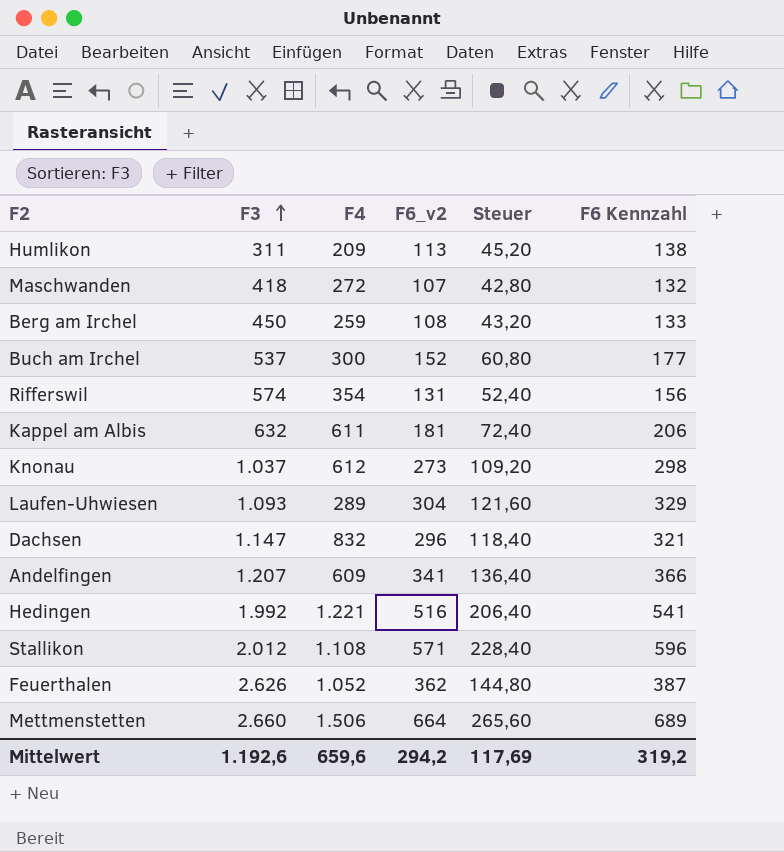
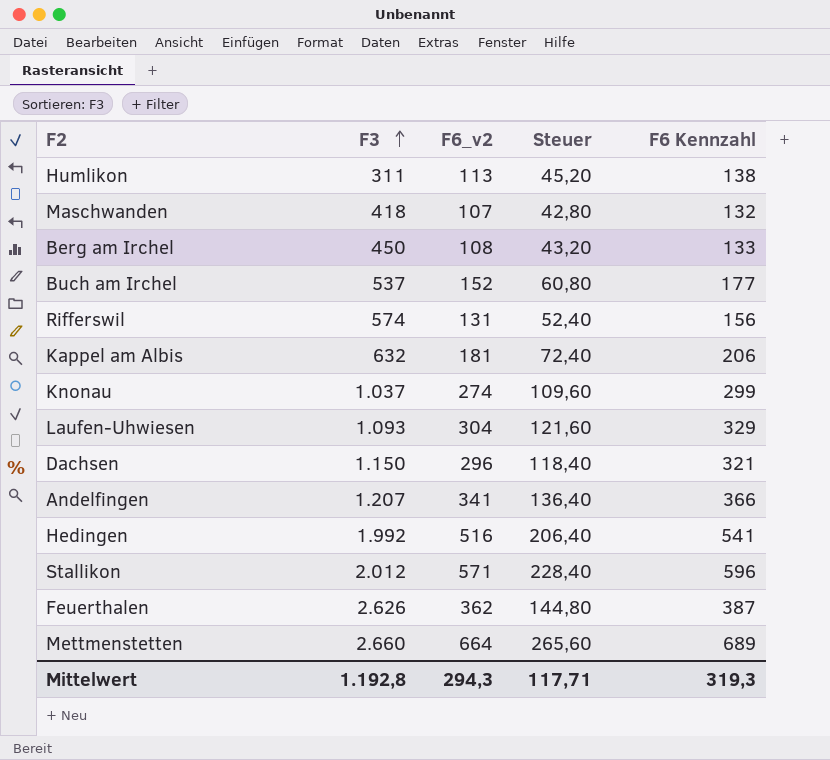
column F4 | position: 3 -> none
Knonau | F6_v2: 273 -> 274
Knonau | Steuer: 109,20 -> 109,60
Knonau | F6 Kennzahl: 298 -> 299
Dachsen | F3: 1.147 -> 1.150
Mittelwert | F3: 1.192,6 -> 1.192,8
Mittelwert | F6_v2: 294,2 -> 294,3
Mittelwert | Steuer: 117,69 -> 117,71
Mittelwert | F6 Kennzahl: 319,2 -> 319,3

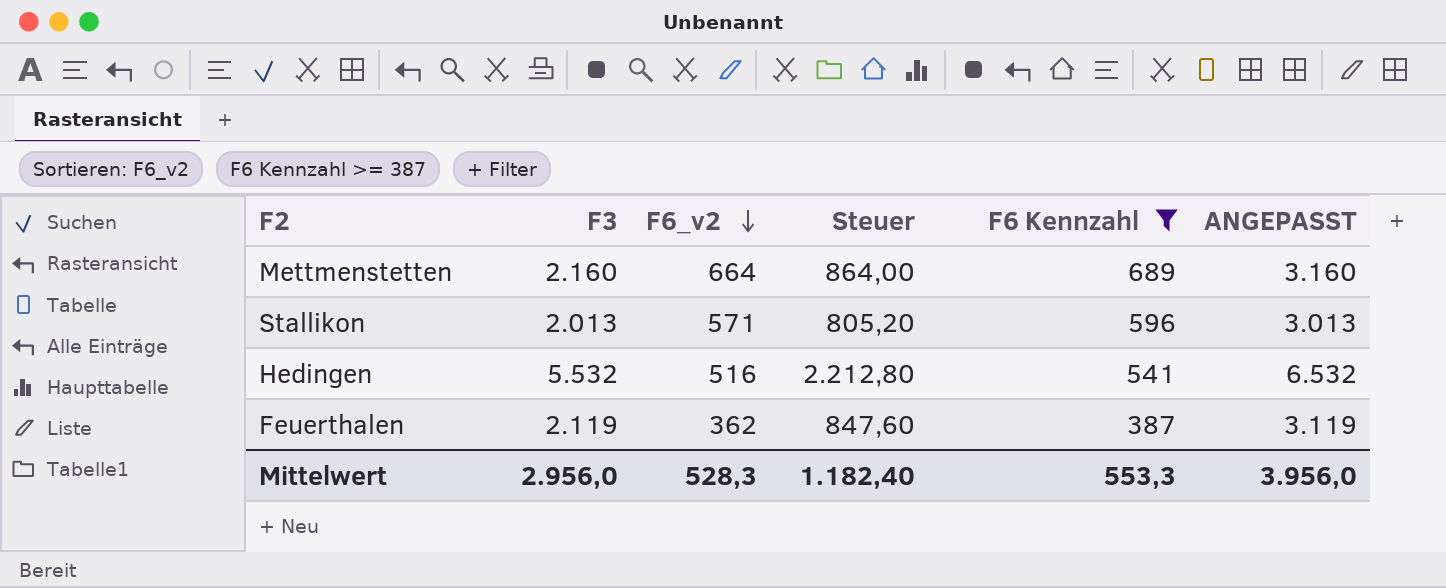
filter: none -> F6 Kennzahl >= 387
row order: F3 ascending -> F6_v2 descending
column Steuer | formula: [F6_v2] * 0,4 -> [F3] * 0,4
column ANGEPASST | formula: none -> [F3] + 1000
Mettmenstetten | F3: 2.660 -> 2.160
Stallikon | F3: 2.012 -> 2.013
Hedingen | F3: 1.992 -> 5.532
Feuerthalen | F3: 2.626 -> 2.119
Mittelwert | F3: 1.192,8 -> 2.956,0
Mittelwert | F6_v2: 294,3 -> 528,3
Mittelwert | Steuer: 117,71 -> 1.182,40
Mittelwert | F6 Kennzahl: 319,3 -> 553,3

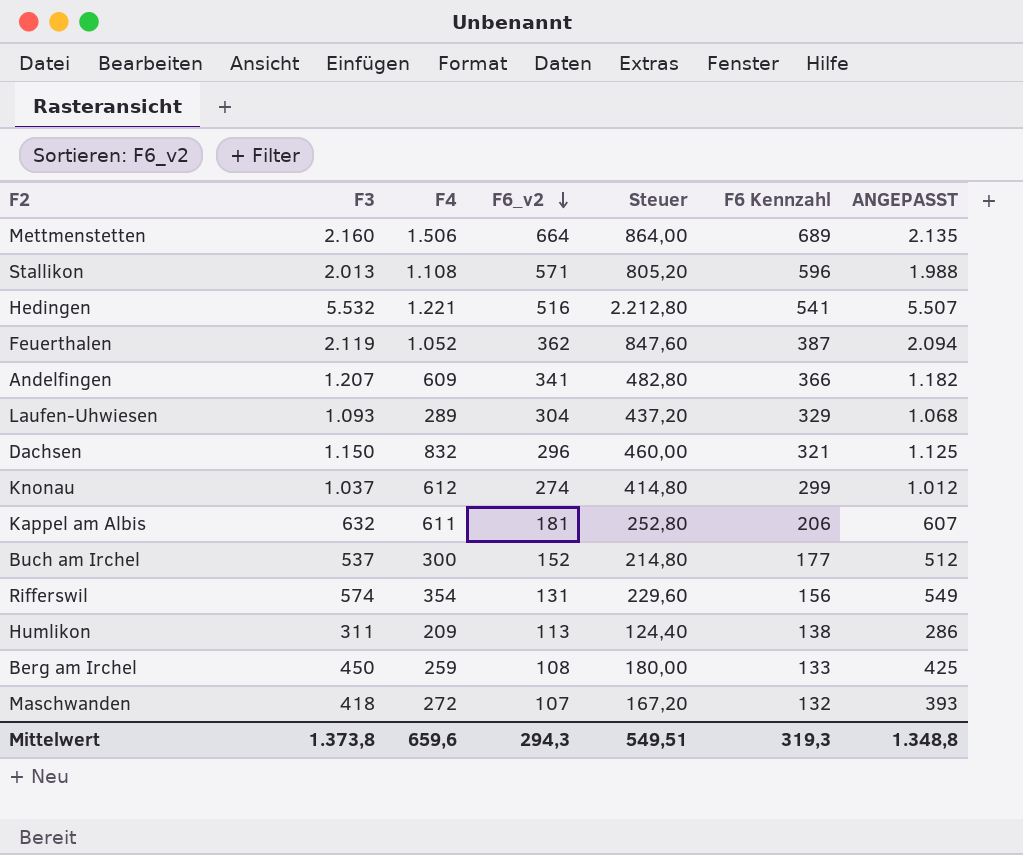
filter: F6 Kennzahl >= 387 -> none
column F4 | position: none -> 3
column ANGEPASST | formula: [F3] + 1000 -> [F3] - 25
Mittelwert | F3: 2.956,0 -> 1.373,8
Mittelwert | F6_v2: 528,3 -> 294,3
Mittelwert | Steuer: 1.182,40 -> 549,51
Mittelwert | F6 Kennzahl: 553,3 -> 319,3
Mittelwert | ANGEPASST: 3.956,0 -> 1.348,8

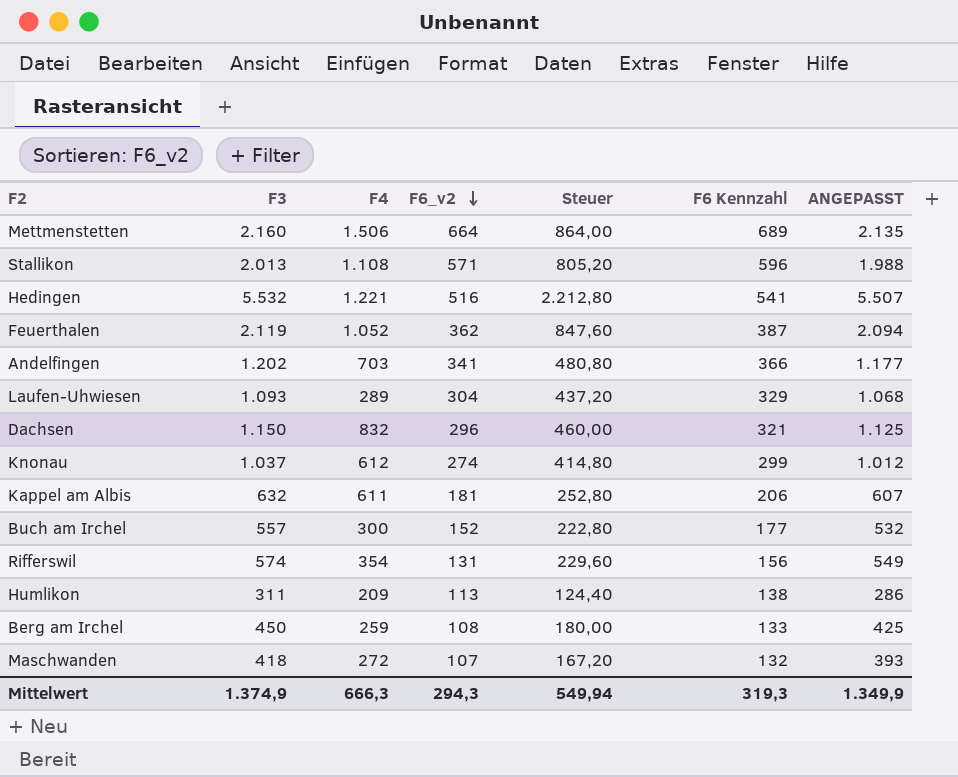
Andelfingen | F3: 1.207 -> 1.202
Andelfingen | F4: 609 -> 703
Andelfingen | Steuer: 482,80 -> 480,80
Andelfingen | ANGEPASST: 1.182 -> 1.177
Buch am Irchel | F3: 537 -> 557
Buch am Irchel | Steuer: 214,80 -> 222,80
Buch am Irchel | ANGEPASST: 512 -> 532
Mittelwert | F3: 1.373,8 -> 1.374,9
Mittelwert | F4: 659,6 -> 666,3
Mittelwert | Steuer: 549,51 -> 549,94
Mittelwert | ANGEPASST: 1.348,8 -> 1.349,9

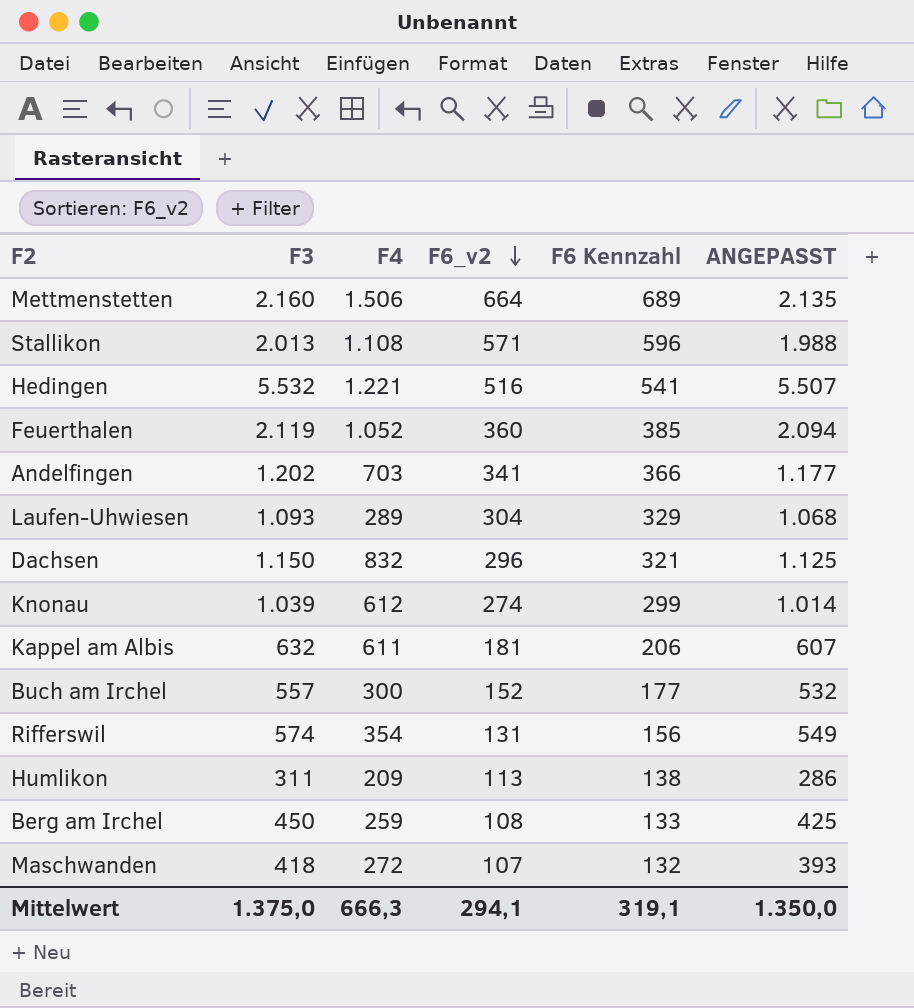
column Steuer | formula: [F3] * 0,4 -> none
Feuerthalen | F6_v2: 362 -> 360
Feuerthalen | F6 Kennzahl: 387 -> 385
Knonau | F3: 1.037 -> 1.039
Knonau | ANGEPASST: 1.012 -> 1.014
Mittelwert | F3: 1.374,9 -> 1.375,0
Mittelwert | F6_v2: 294,3 -> 294,1
Mittelwert | F6 Kennzahl: 319,3 -> 319,1
Mittelwert | ANGEPASST: 1.349,9 -> 1.350,0

